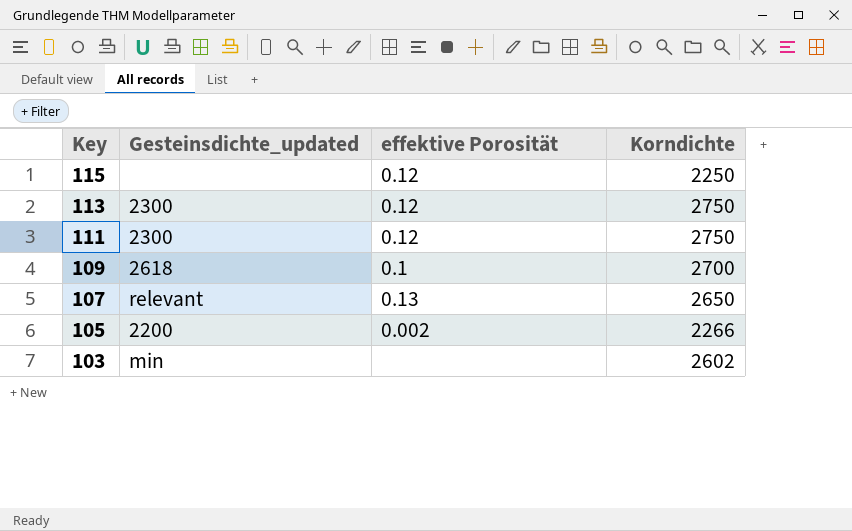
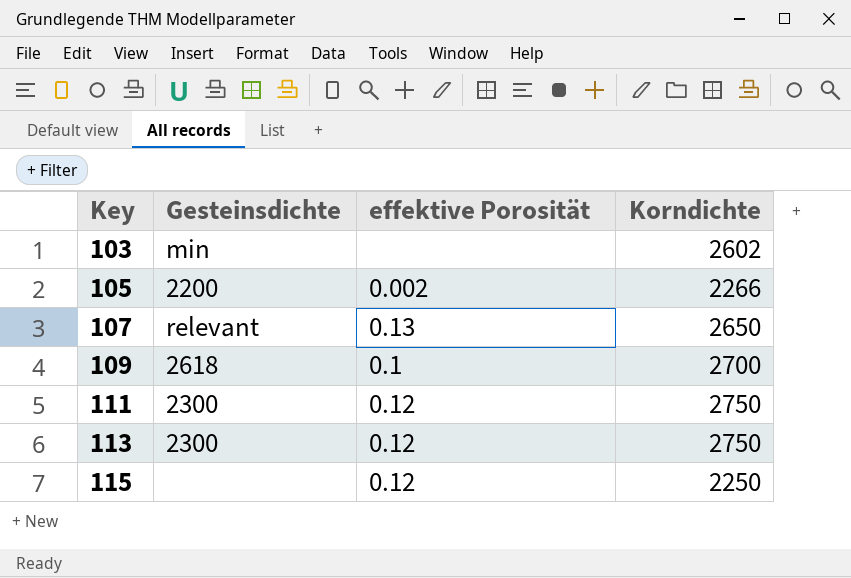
row order: Key descending -> Key ascending
column name: Gesteinsdichte_updated -> Gesteinsdichte

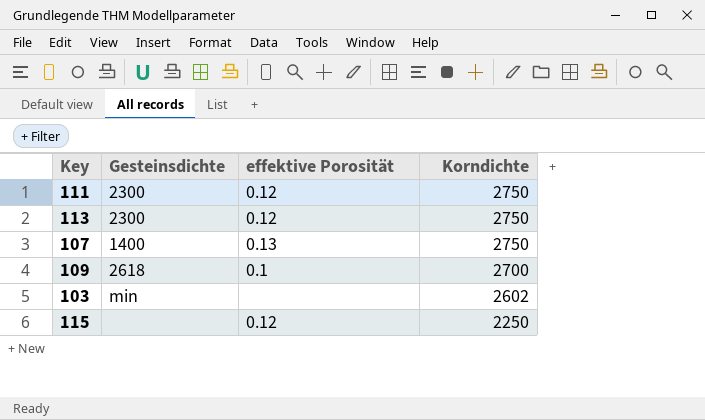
row order: Key ascending -> Korndichte descending
row 105: 2200 | 0.002 | 2266 -> none
107 | Gesteinsdichte: relevant -> 1400
107 | Korndichte: 2650 -> 2750

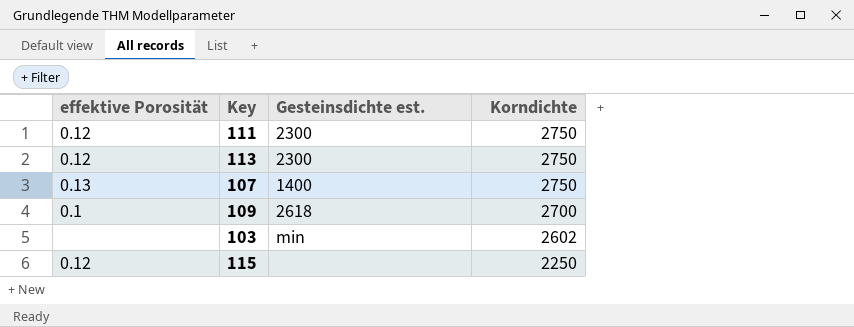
column effektive Porosität | position: 3 -> 1
column name: Gesteinsdichte -> Gesteinsdichte est.

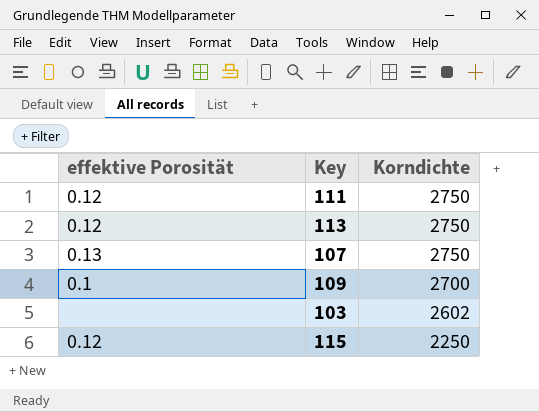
column Gesteinsdichte est. | position: 3 -> none

